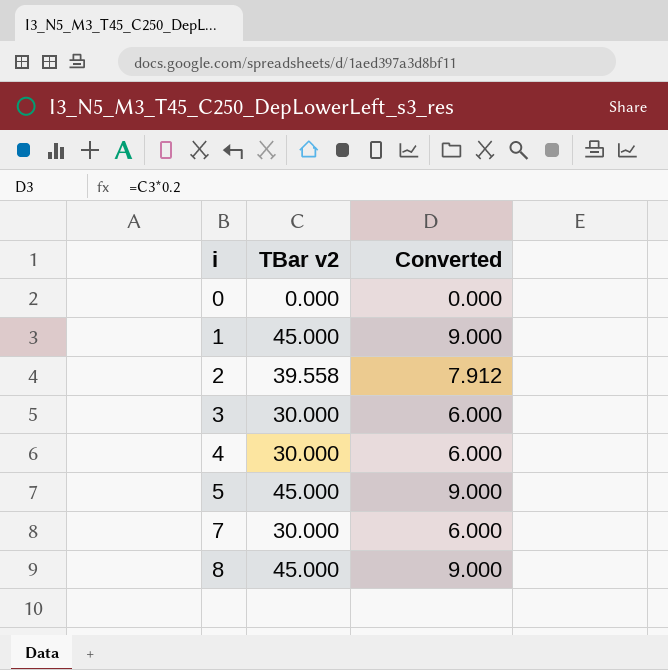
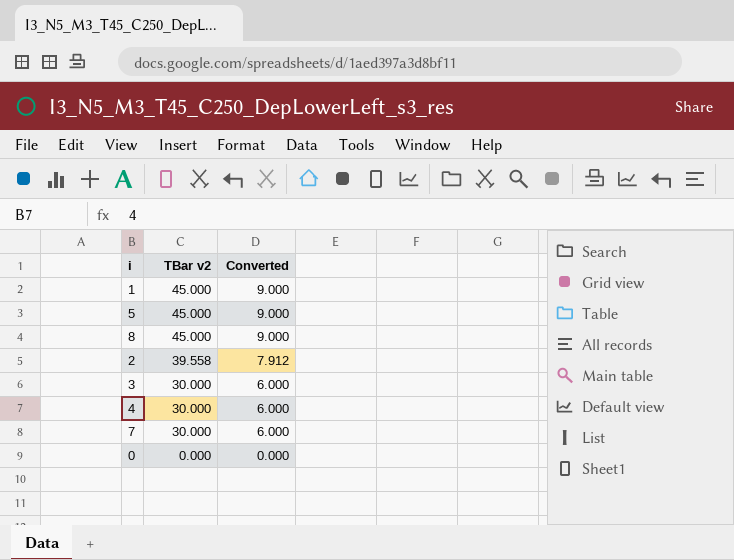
row order: i ascending -> TBar v2 descending

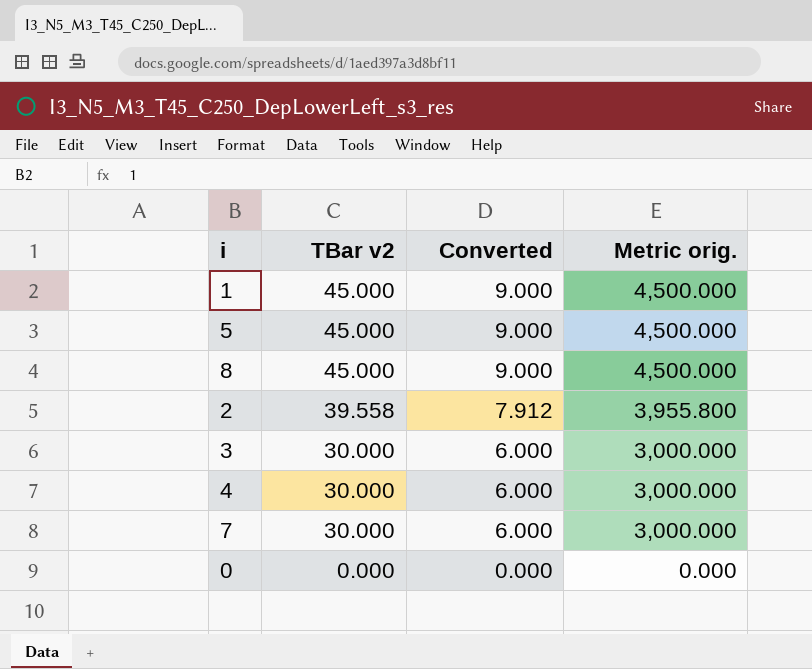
column Metric orig. | formula: none -> [TBar v2] * 100

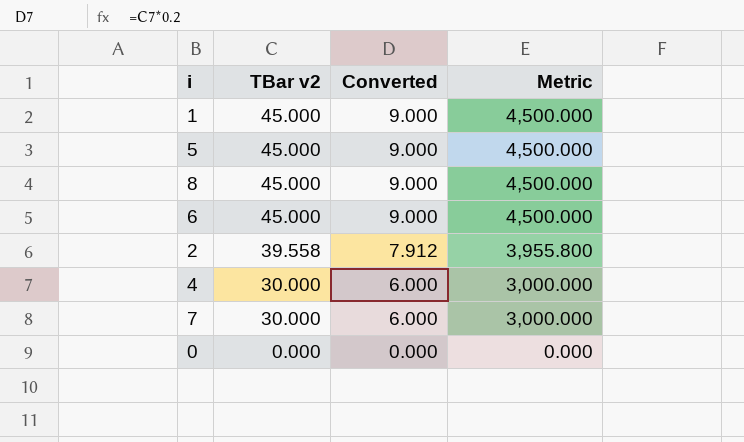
column name: Metric orig. -> Metric
row 3: 30.000 | 6.000 | 3,000.000 -> none
row 6: none -> 45.000 | 9.000 | 4,500.000

